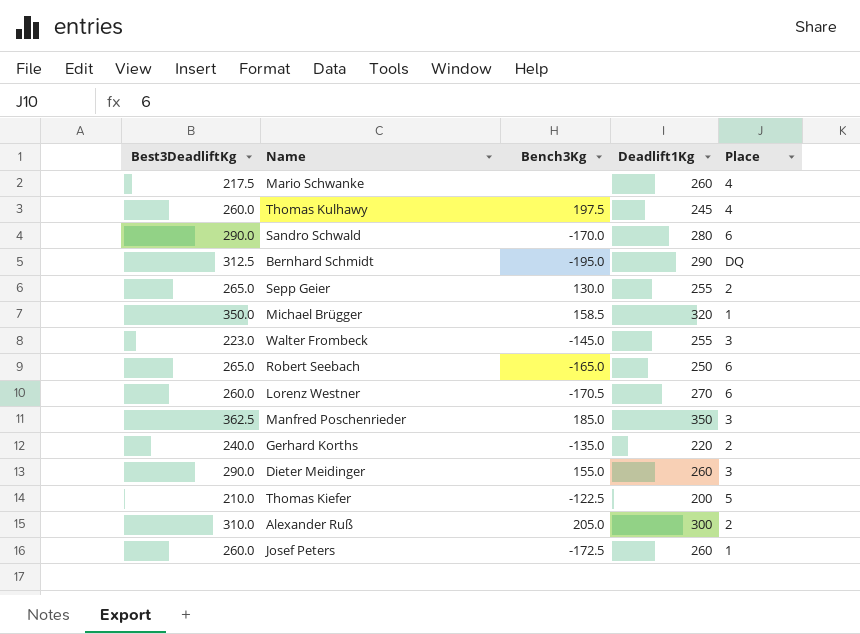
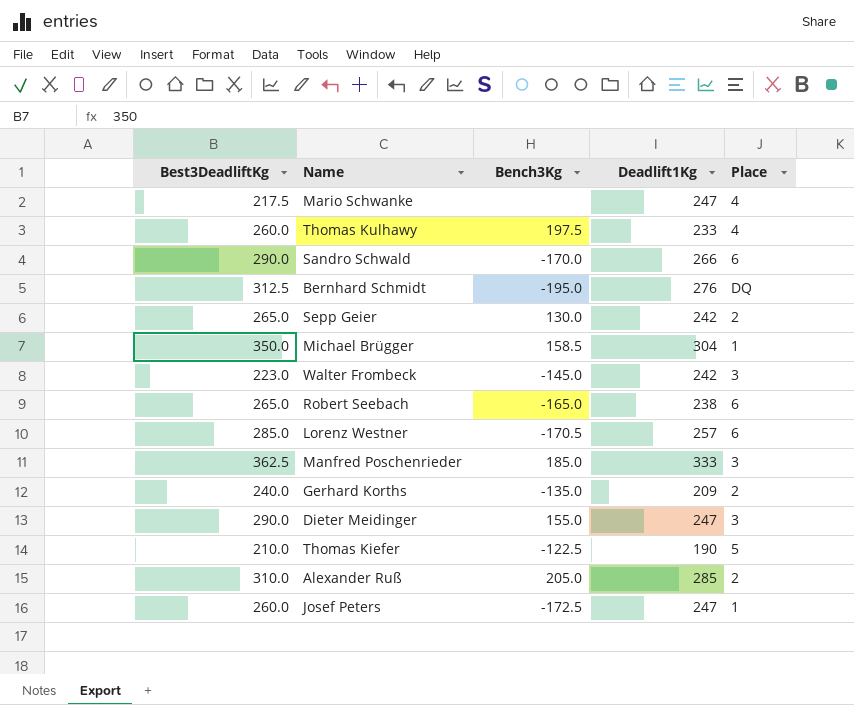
Mario Schwanke | Deadlift1Kg: 260 -> 247
Thomas Kulhawy | Deadlift1Kg: 245 -> 233
Sandro Schwald | Deadlift1Kg: 280 -> 266
Bernhard Schmidt | Deadlift1Kg: 290 -> 276
Sepp Geier | Deadlift1Kg: 255 -> 242
Michael Brügger | Deadlift1Kg: 320 -> 304
Walter Frombeck | Deadlift1Kg: 255 -> 242
Robert Seebach | Deadlift1Kg: 250 -> 238
Lorenz Westner | Best3DeadliftKg: 260.0 -> 285.0
Lorenz Westner | Deadlift1Kg: 270 -> 257
Manfred Poschenrieder | Deadlift1Kg: 350 -> 333
Gerhard Korths | Deadlift1Kg: 220 -> 209
Dieter Meidinger | Deadlift1Kg: 260 -> 247
Thomas Kiefer | Deadlift1Kg: 200 -> 190
Alexander Ruß | Deadlift1Kg: 300 -> 285
Josef Peters | Deadlift1Kg: 260 -> 247

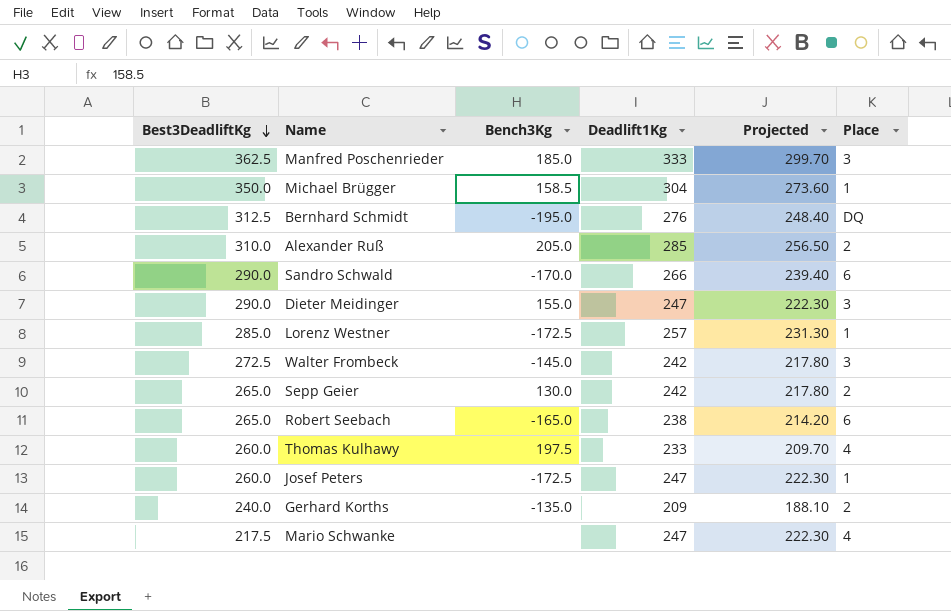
row order: none -> Best3DeadliftKg descending
column Projected | formula: none -> [Deadlift1Kg] * 0.9
row Thomas Kiefer: 210.0 | -122.5 | 190 | 5 -> none
Lorenz Westner | Bench3Kg: -170.5 -> -172.5
Lorenz Westner | Place: 6 -> 1
Walter Frombeck | Best3DeadliftKg: 223.0 -> 272.5

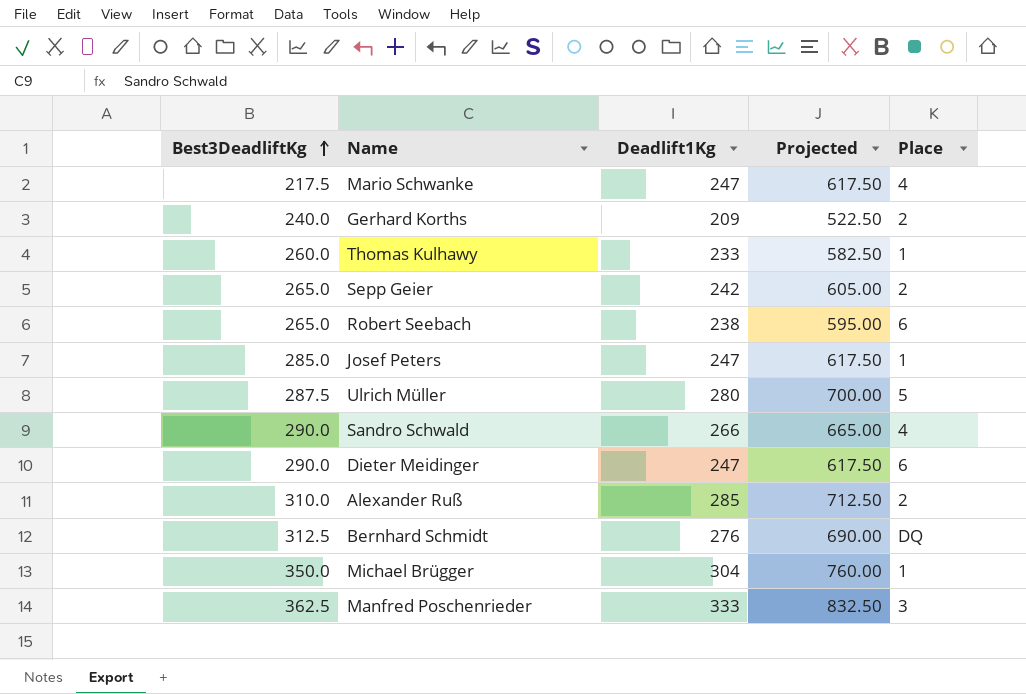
row order: Best3DeadliftKg descending -> Best3DeadliftKg ascending
column Bench3Kg | position: 3 -> none
column Projected | formula: [Deadlift1Kg] * 0.9 -> [Deadlift1Kg] * 2.5
row Lorenz Westner: 285.0 | -172.5 | 257 | 231.30 | 1 -> none
row Walter Frombeck: 272.5 | -145.0 | 242 | 217.80 | 3 -> none
Thomas Kulhawy | Place: 4 -> 1
Josef Peters | Best3DeadliftKg: 260.0 -> 285.0
row Ulrich Müller: none -> 287.5 | 280 | 700.00 | 5
Sandro Schwald | Place: 6 -> 4
Dieter Meidinger | Place: 3 -> 6

